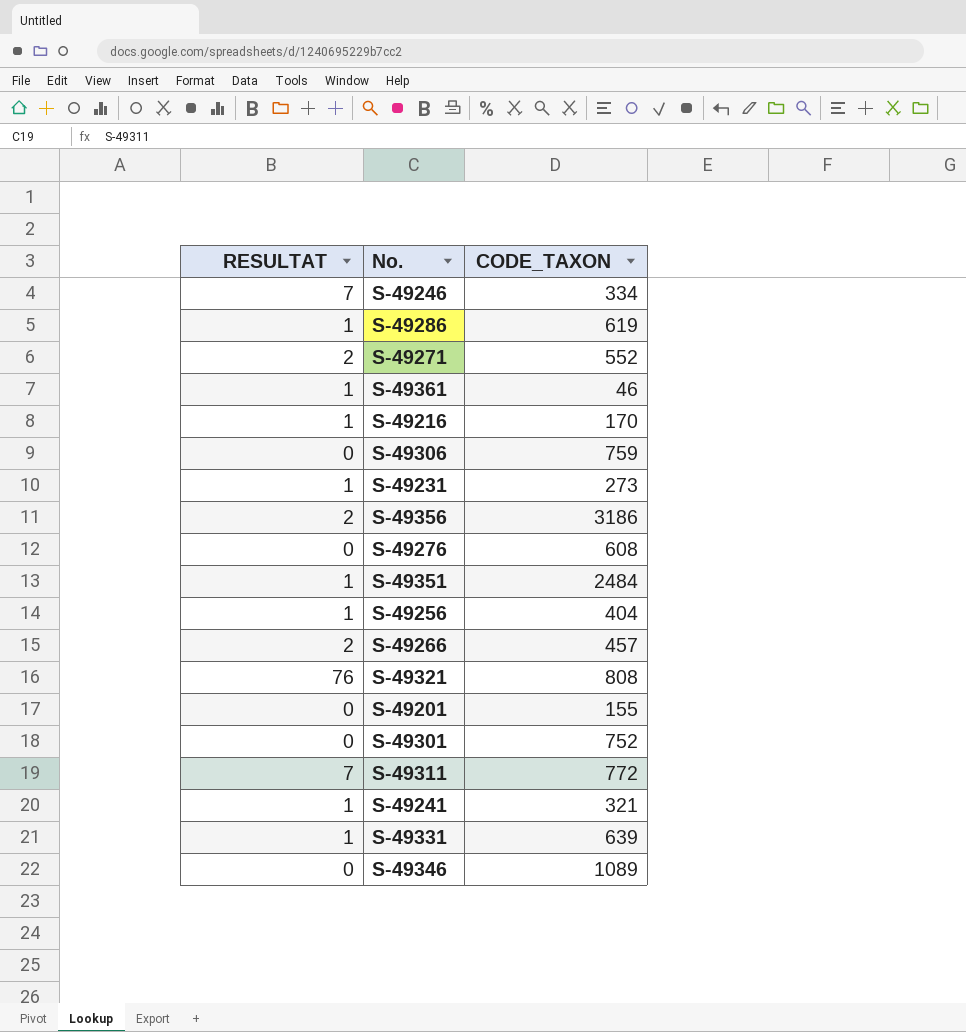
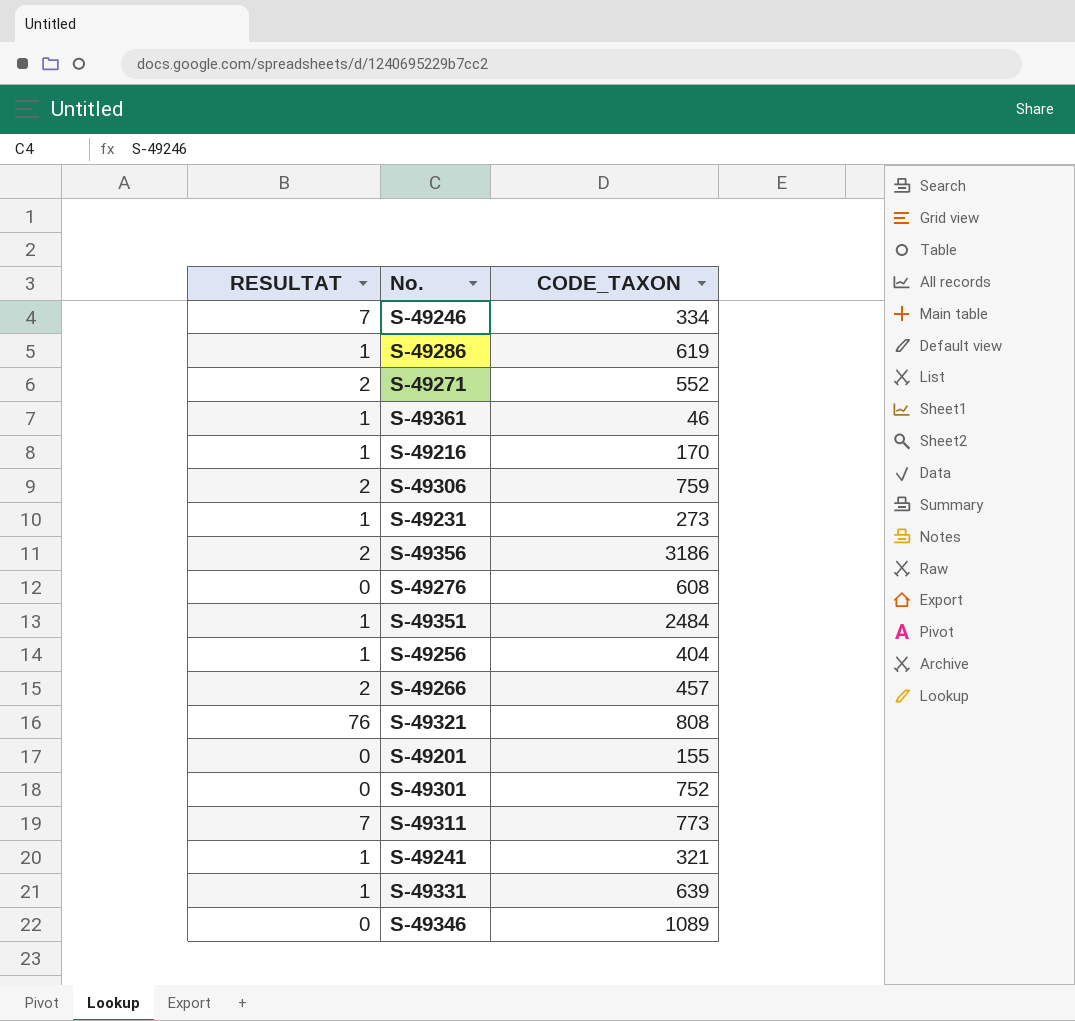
S-49306 | RESULTAT: 0 -> 2
S-49311 | CODE_TAXON: 772 -> 773

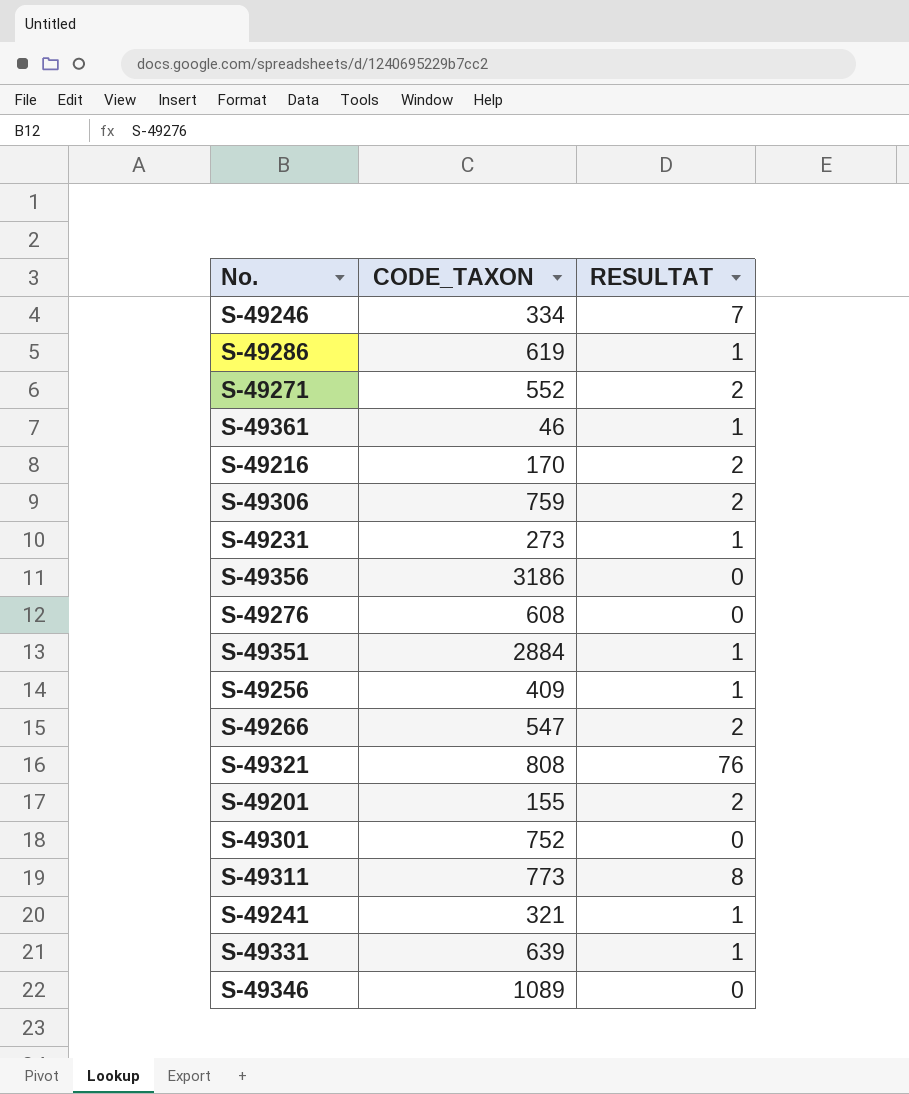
column RESULTAT | position: 1 -> 3
S-49216 | RESULTAT: 1 -> 2
S-49356 | RESULTAT: 2 -> 0
S-49351 | CODE_TAXON: 2484 -> 2884
S-49256 | CODE_TAXON: 404 -> 409
S-49266 | CODE_TAXON: 457 -> 547
S-49201 | RESULTAT: 0 -> 2
S-49311 | RESULTAT: 7 -> 8

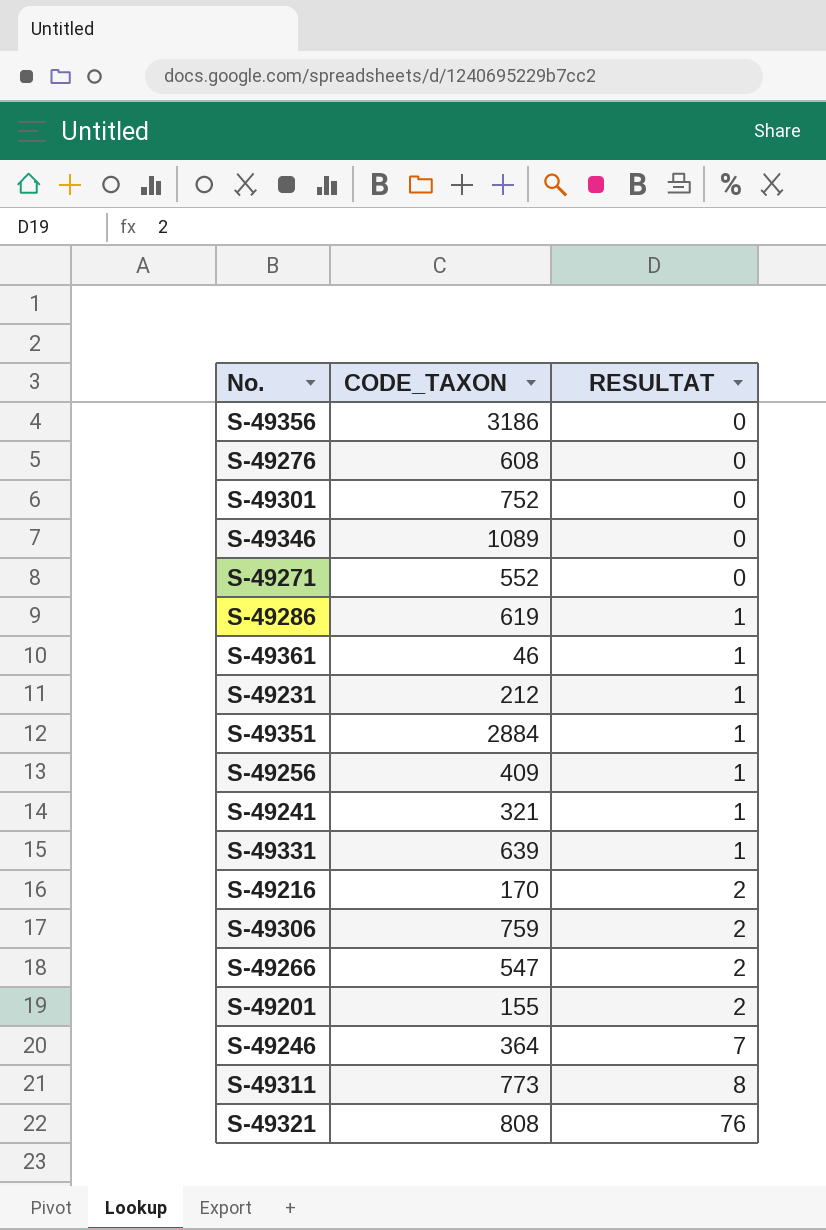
row order: none -> RESULTAT ascending
S-49271 | RESULTAT: 2 -> 0
S-49231 | CODE_TAXON: 273 -> 212
S-49246 | CODE_TAXON: 334 -> 364

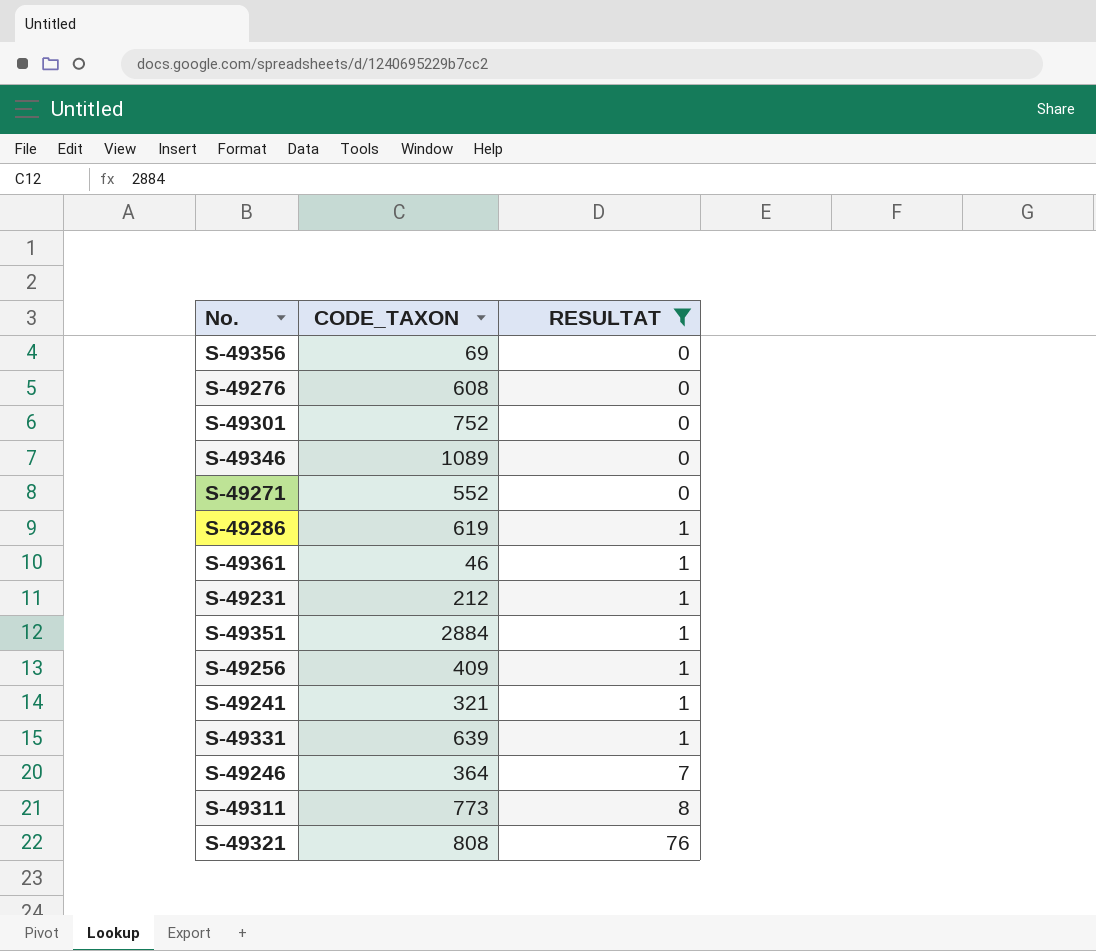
filter: none -> RESULTAT != 2
S-49356 | CODE_TAXON: 3186 -> 69

